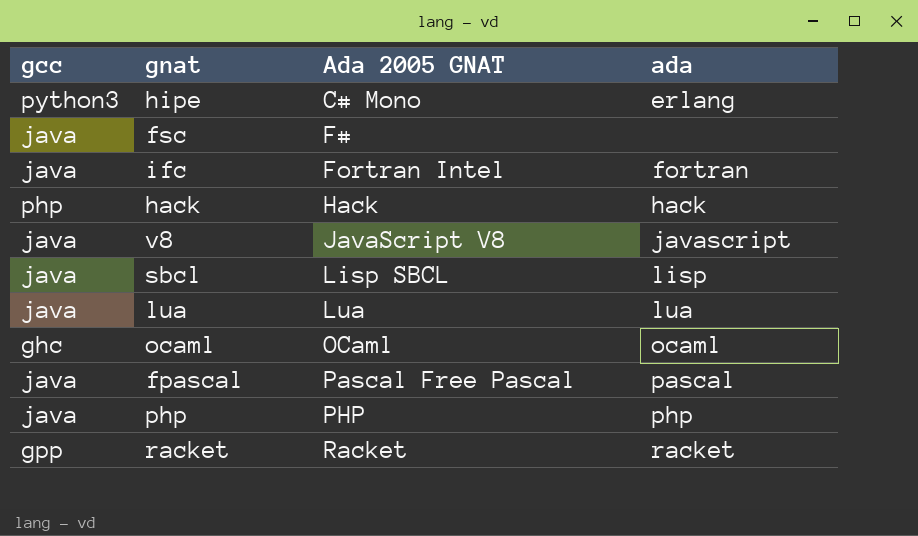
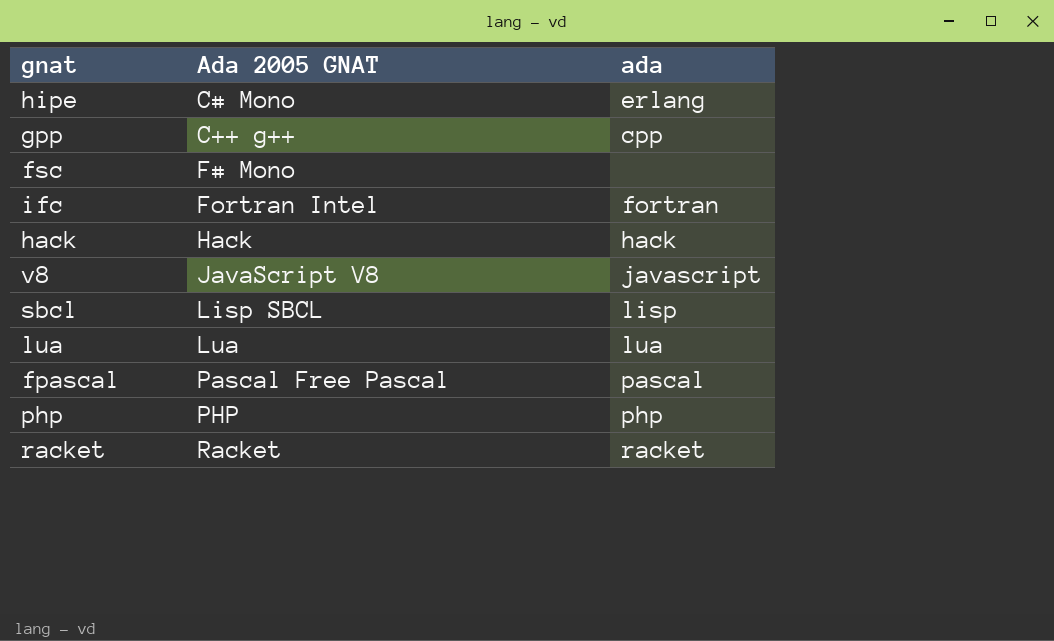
column gcc | position: 1 -> none
row ocaml: ghc | OCaml | ocaml -> none
row gpp: none -> C++ g++ | cpp
fsc | Ada 2005 GNAT: F# -> F# Mono

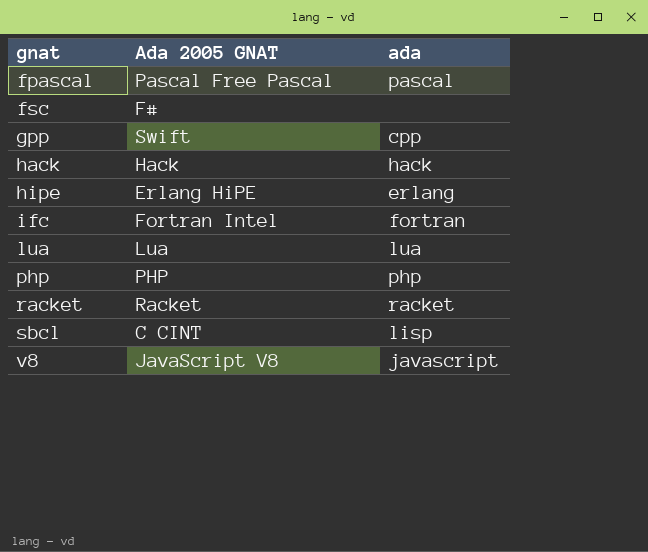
row order: Ada 2005 GNAT ascending -> gnat ascending
fsc | Ada 2005 GNAT: F# Mono -> F#
gpp | Ada 2005 GNAT: C++ g++ -> Swift
hipe | Ada 2005 GNAT: C# Mono -> Erlang HiPE
sbcl | Ada 2005 GNAT: Lisp SBCL -> C CINT

